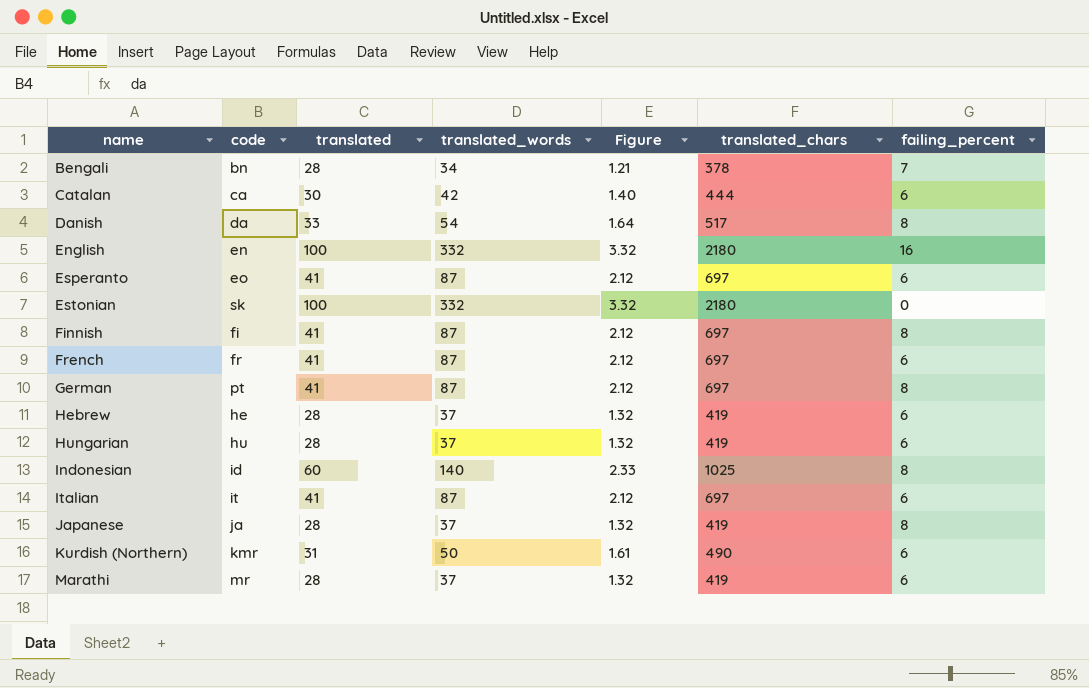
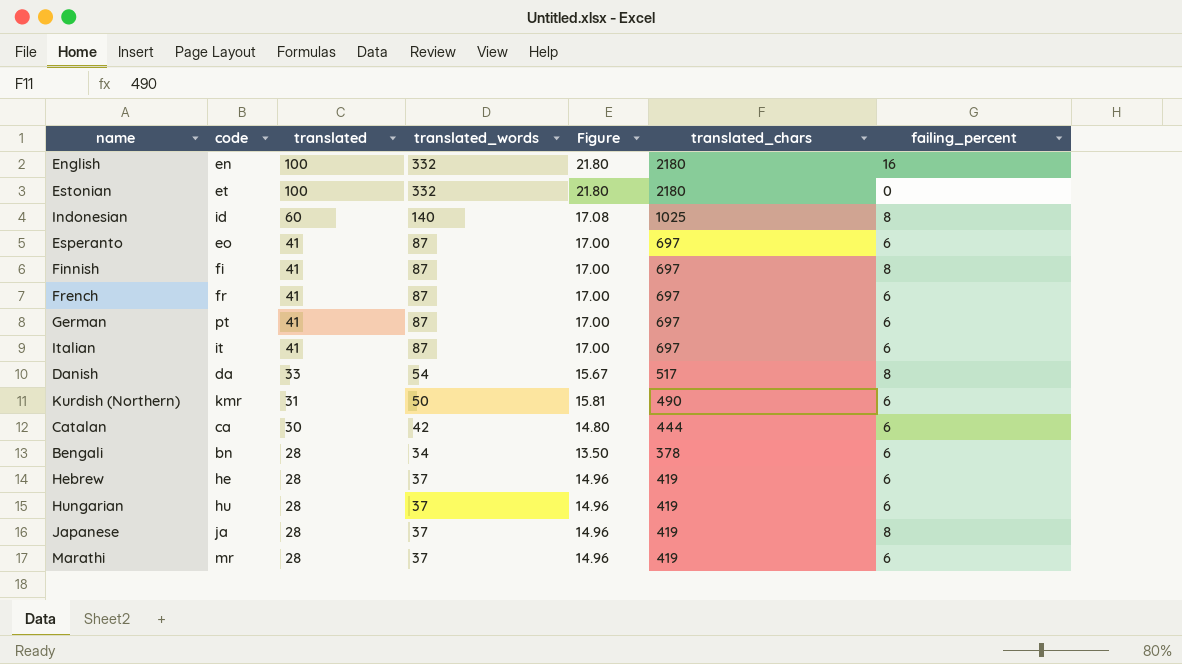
row order: name ascending -> translated descending
column Figure | formula: [translated_words] / [translated] -> [translated_chars] / [translated]
Estonian | code: sk -> et
German | failing_percent: 8 -> 6
Bengali | failing_percent: 7 -> 6

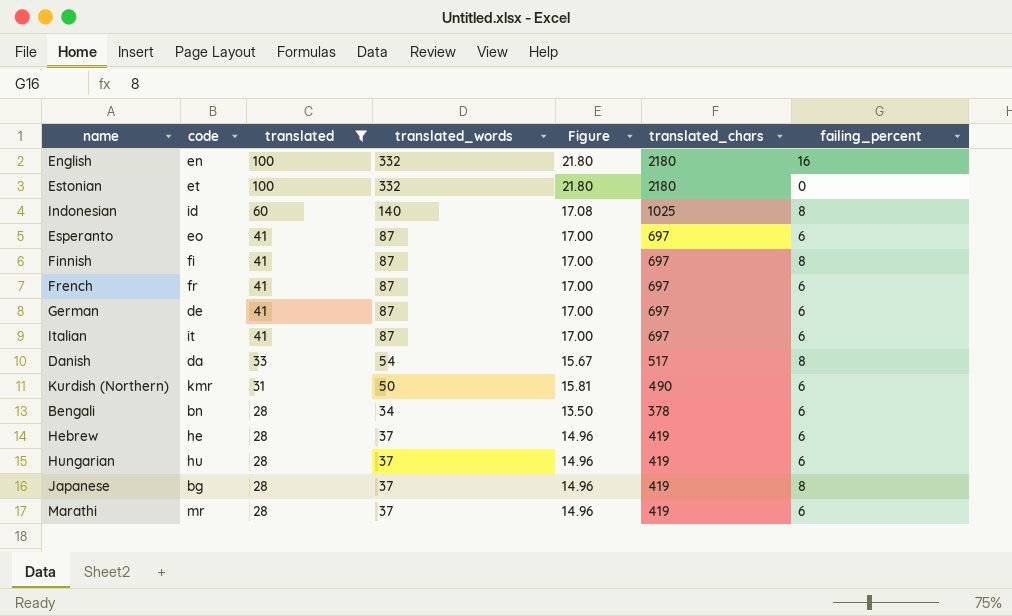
filter: none -> translated != 30
German | code: pt -> de
Japanese | code: ja -> bg

